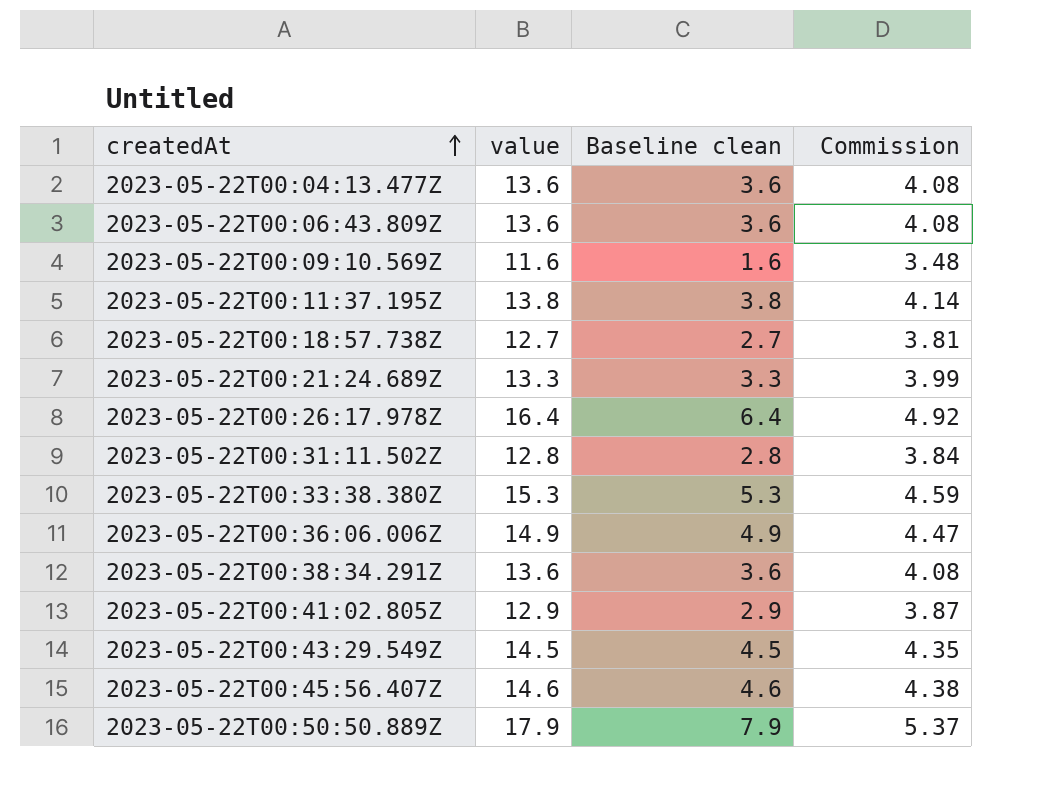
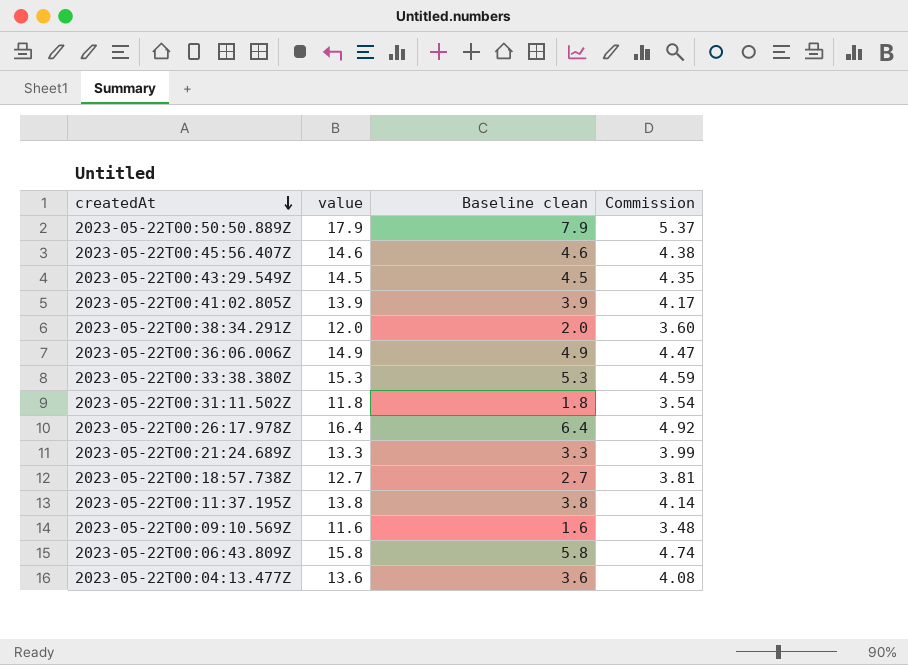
row order: createdAt ascending -> createdAt descending
2023-05-22T00:41:02.805Z | value: 12.9 -> 13.9
2023-05-22T00:41:02.805Z | Baseline clean: 2.9 -> 3.9
2023-05-22T00:41:02.805Z | Commission: 3.87 -> 4.17
2023-05-22T00:38:34.291Z | value: 13.6 -> 12.0
2023-05-22T00:38:34.291Z | Baseline clean: 3.6 -> 2.0
2023-05-22T00:38:34.291Z | Commission: 4.08 -> 3.60
2023-05-22T00:31:11.502Z | value: 12.8 -> 11.8
2023-05-22T00:31:11.502Z | Baseline clean: 2.8 -> 1.8
2023-05-22T00:31:11.502Z | Commission: 3.84 -> 3.54
2023-05-22T00:06:43.809Z | value: 13.6 -> 15.8
2023-05-22T00:06:43.809Z | Baseline clean: 3.6 -> 5.8
2023-05-22T00:06:43.809Z | Commission: 4.08 -> 4.74

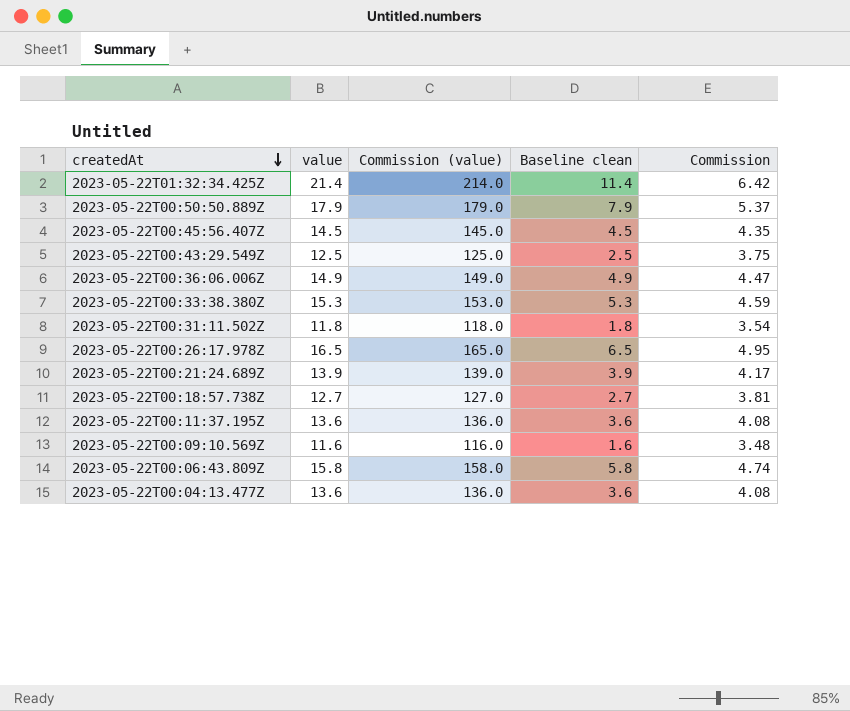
column Commission (value) | formula: none -> [value] * 10
row 2023-05-22T00:41:02.805Z: 13.9 | 3.9 | 4.17 -> none
row 2023-05-22T00:38:34.291Z: 12.0 | 2.0 | 3.60 -> none
row 2023-05-22T01:32:34.425Z: none -> 21.4 | 214.0 | 11.4 | 6.42
2023-05-22T00:45:56.407Z | value: 14.6 -> 14.5
2023-05-22T00:45:56.407Z | Baseline clean: 4.6 -> 4.5
2023-05-22T00:45:56.407Z | Commission: 4.38 -> 4.35
2023-05-22T00:43:29.549Z | value: 14.5 -> 12.5
2023-05-22T00:43:29.549Z | Baseline clean: 4.5 -> 2.5
2023-05-22T00:43:29.549Z | Commission: 4.35 -> 3.75
2023-05-22T00:26:17.978Z | value: 16.4 -> 16.5
2023-05-22T00:26:17.978Z | Baseline clean: 6.4 -> 6.5
2023-05-22T00:26:17.978Z | Commission: 4.92 -> 4.95
2023-05-22T00:21:24.689Z | value: 13.3 -> 13.9
2023-05-22T00:21:24.689Z | Baseline clean: 3.3 -> 3.9
2023-05-22T00:21:24.689Z | Commission: 3.99 -> 4.17
2023-05-22T00:11:37.195Z | value: 13.8 -> 13.6
2023-05-22T00:11:37.195Z | Baseline clean: 3.8 -> 3.6
2023-05-22T00:11:37.195Z | Commission: 4.14 -> 4.08

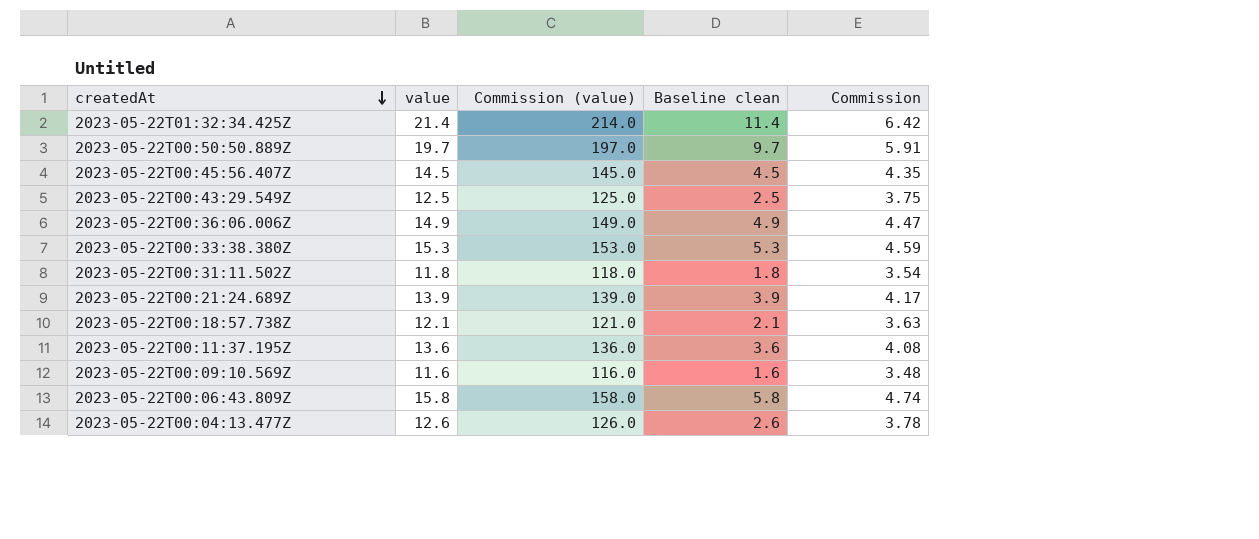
row 2023-05-22T00:26:17.978Z: 16.5 | 165.0 | 6.5 | 4.95 -> none
2023-05-22T00:50:50.889Z | value: 17.9 -> 19.7
2023-05-22T00:50:50.889Z | Commission (value): 179.0 -> 197.0
2023-05-22T00:50:50.889Z | Baseline clean: 7.9 -> 9.7
2023-05-22T00:50:50.889Z | Commission: 5.37 -> 5.91
2023-05-22T00:18:57.738Z | value: 12.7 -> 12.1
2023-05-22T00:18:57.738Z | Commission (value): 127.0 -> 121.0
2023-05-22T00:18:57.738Z | Baseline clean: 2.7 -> 2.1
2023-05-22T00:18:57.738Z | Commission: 3.81 -> 3.63
2023-05-22T00:04:13.477Z | value: 13.6 -> 12.6
2023-05-22T00:04:13.477Z | Commission (value): 136.0 -> 126.0
2023-05-22T00:04:13.477Z | Baseline clean: 3.6 -> 2.6
2023-05-22T00:04:13.477Z | Commission: 4.08 -> 3.78

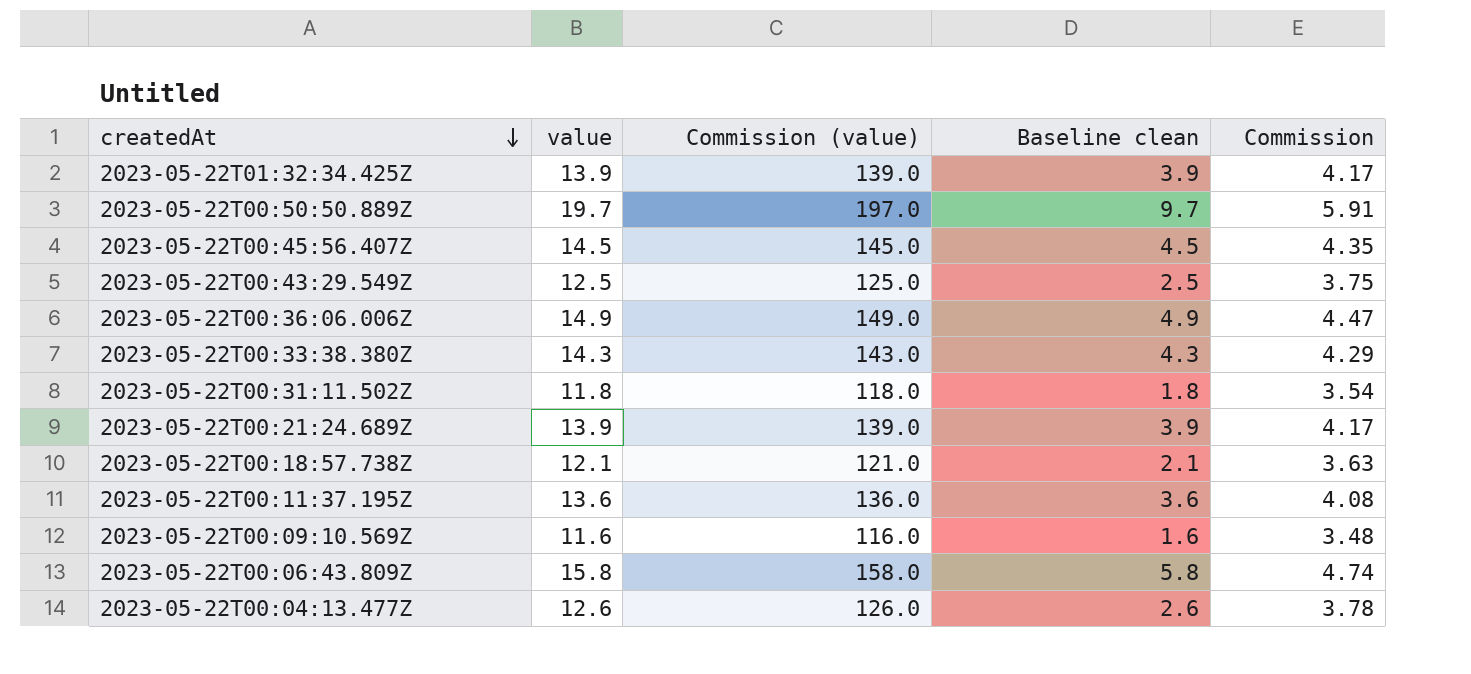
2023-05-22T01:32:34.425Z | value: 21.4 -> 13.9
2023-05-22T01:32:34.425Z | Commission (value): 214.0 -> 139.0
2023-05-22T01:32:34.425Z | Baseline clean: 11.4 -> 3.9
2023-05-22T01:32:34.425Z | Commission: 6.42 -> 4.17
2023-05-22T00:33:38.380Z | value: 15.3 -> 14.3
2023-05-22T00:33:38.380Z | Commission (value): 153.0 -> 143.0
2023-05-22T00:33:38.380Z | Baseline clean: 5.3 -> 4.3
2023-05-22T00:33:38.380Z | Commission: 4.59 -> 4.29

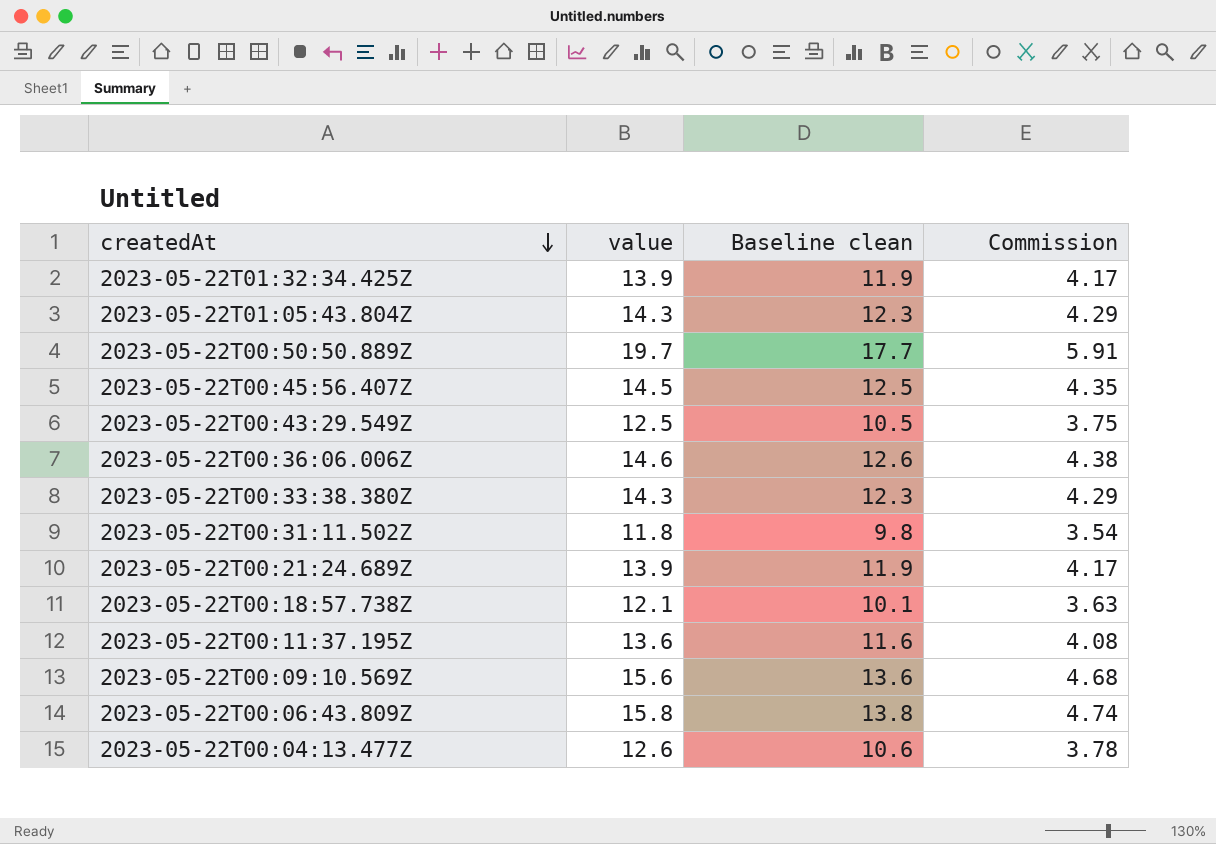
column Commission (value) | formula: [value] * 10 -> none
column Baseline clean | formula: [value] - 10 -> [value] - 2
row 2023-05-22T01:05:43.804Z: none -> 14.3 | 12.3 | 4.29
2023-05-22T00:36:06.006Z | value: 14.9 -> 14.6
2023-05-22T00:36:06.006Z | Commission: 4.47 -> 4.38
2023-05-22T00:09:10.569Z | value: 11.6 -> 15.6
2023-05-22T00:09:10.569Z | Commission: 3.48 -> 4.68

